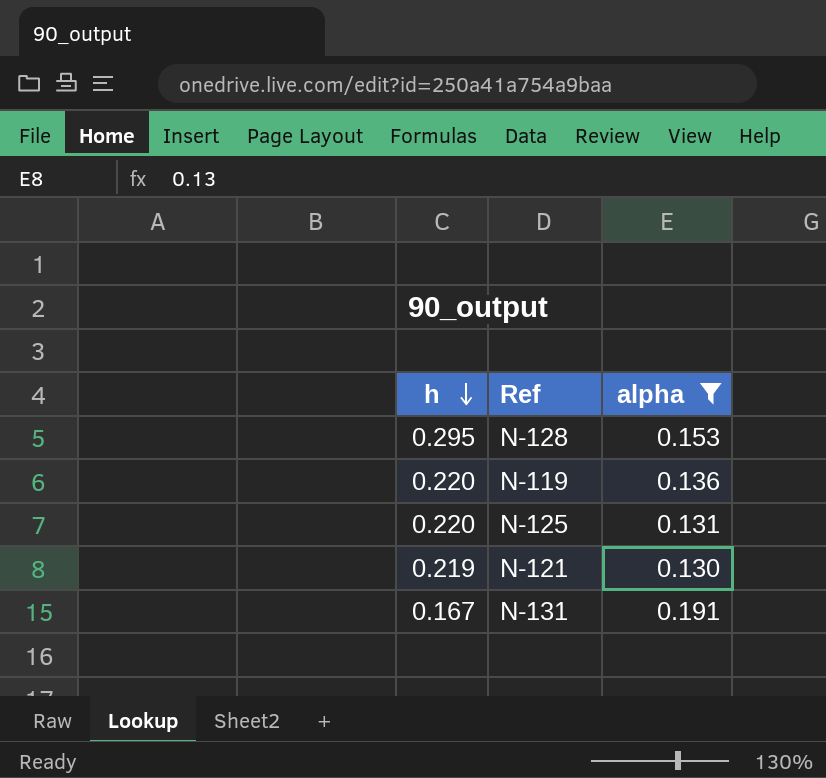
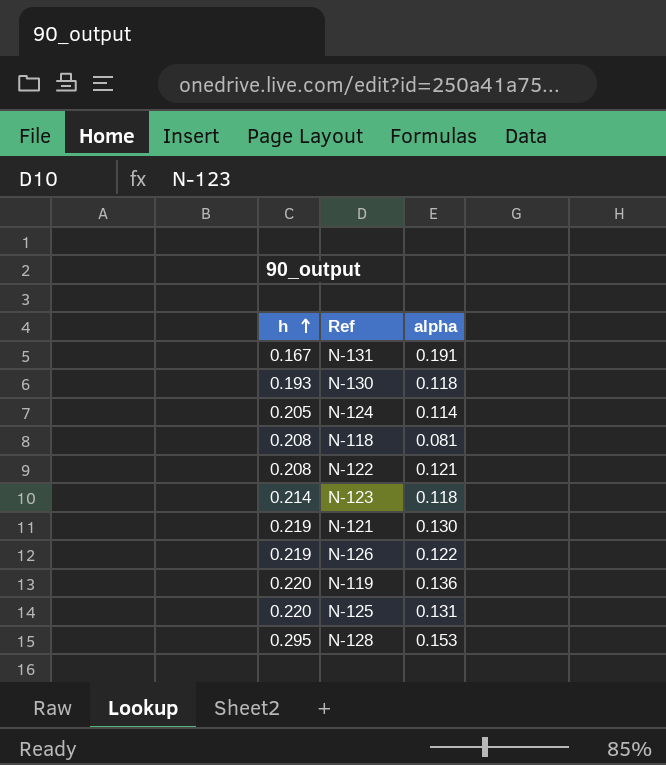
filter: alpha >= 0.130 -> none
row order: h descending -> h ascending

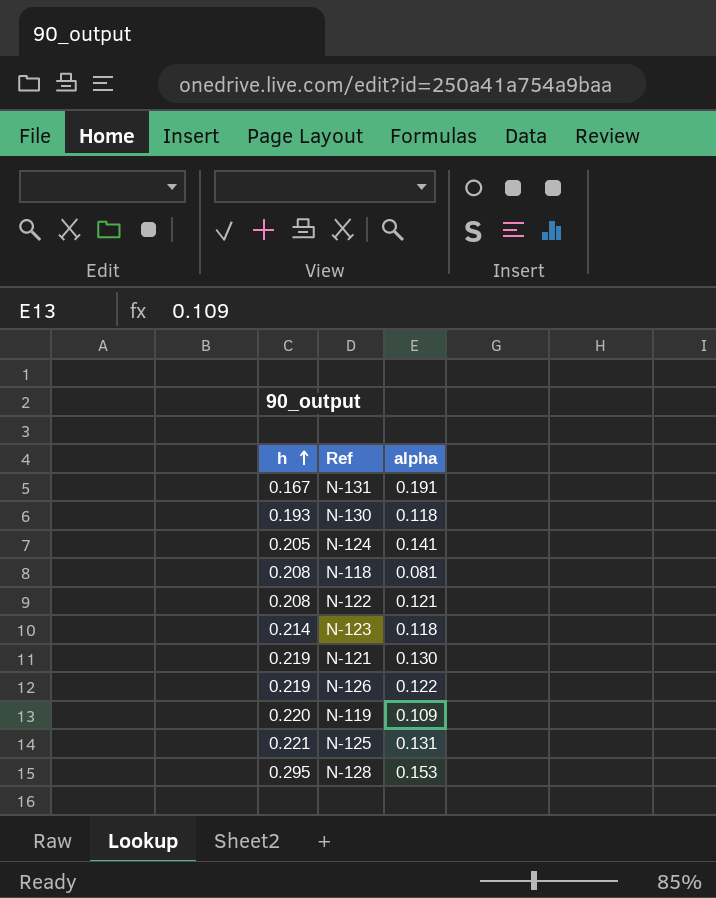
N-124 | alpha: 0.114 -> 0.141
N-119 | alpha: 0.136 -> 0.109
N-125 | h: 0.220 -> 0.221

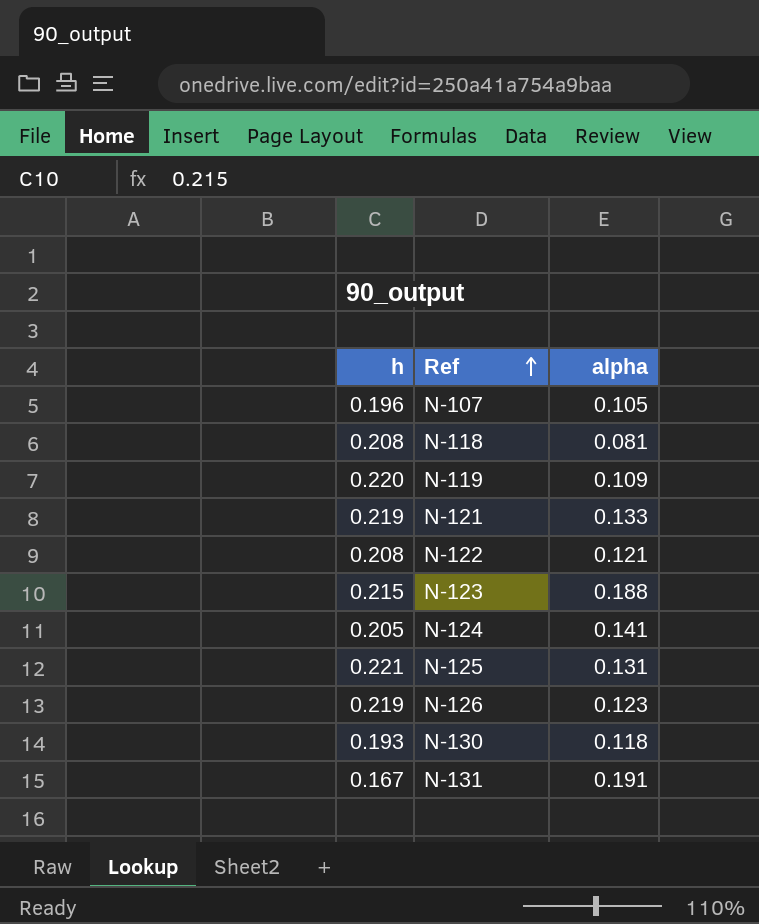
row order: h ascending -> Ref ascending
row N-128: 0.295 | 0.153 -> none
row N-107: none -> 0.196 | 0.105
N-121 | alpha: 0.130 -> 0.133
N-123 | h: 0.214 -> 0.215
N-123 | alpha: 0.118 -> 0.188
N-126 | alpha: 0.122 -> 0.123

